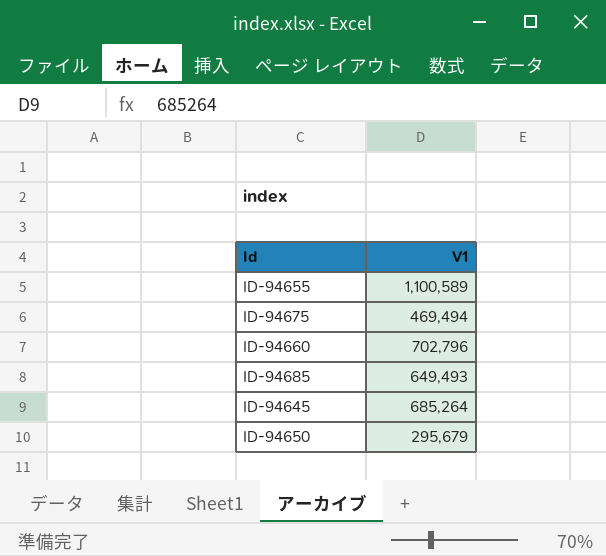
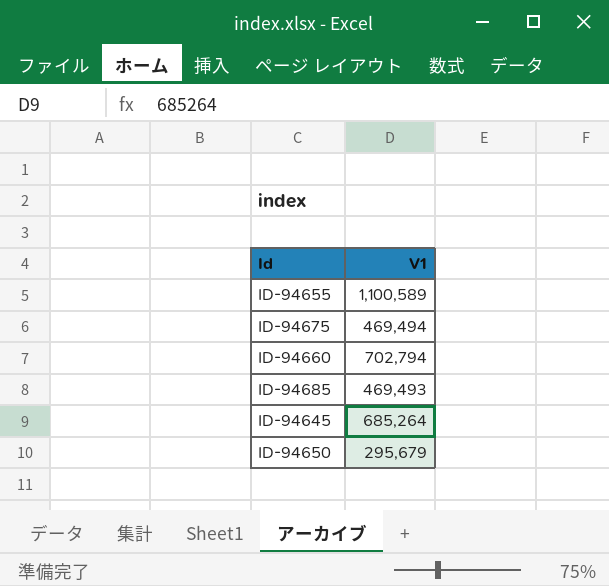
ID-94660 | V1: 702,796 -> 702,794
ID-94685 | V1: 649,493 -> 469,493

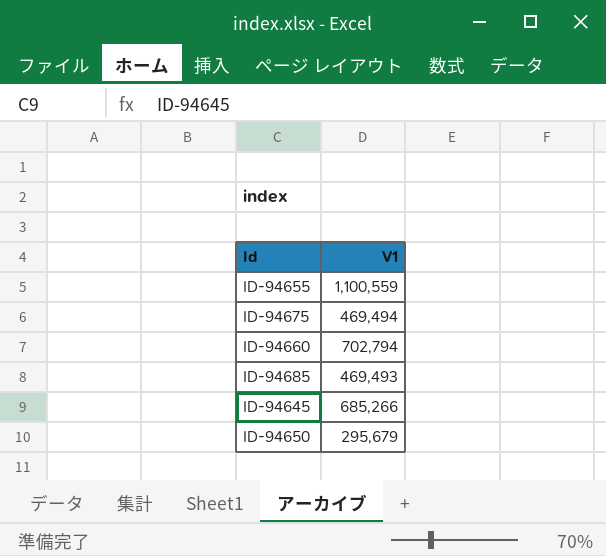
ID-94655 | V1: 1,100,589 -> 1,100,559
ID-94645 | V1: 685,264 -> 685,266

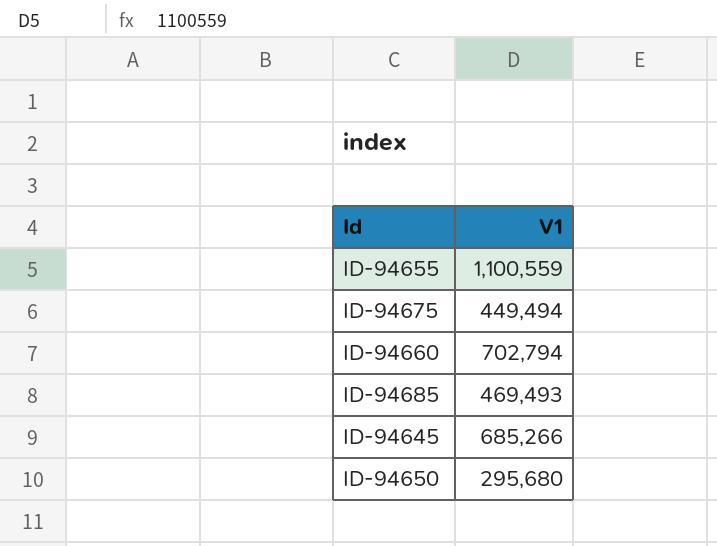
ID-94675 | V1: 469,494 -> 449,494
ID-94650 | V1: 295,679 -> 295,680

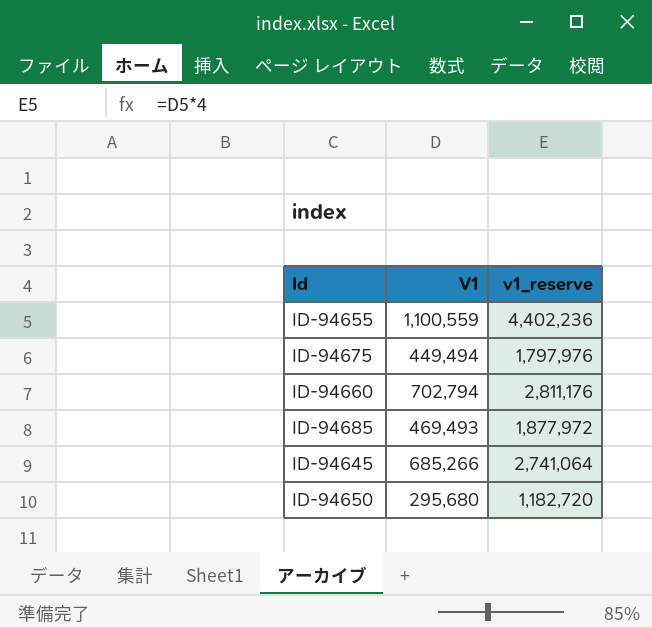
column v1_reserve | formula: none -> [V1] * 4

